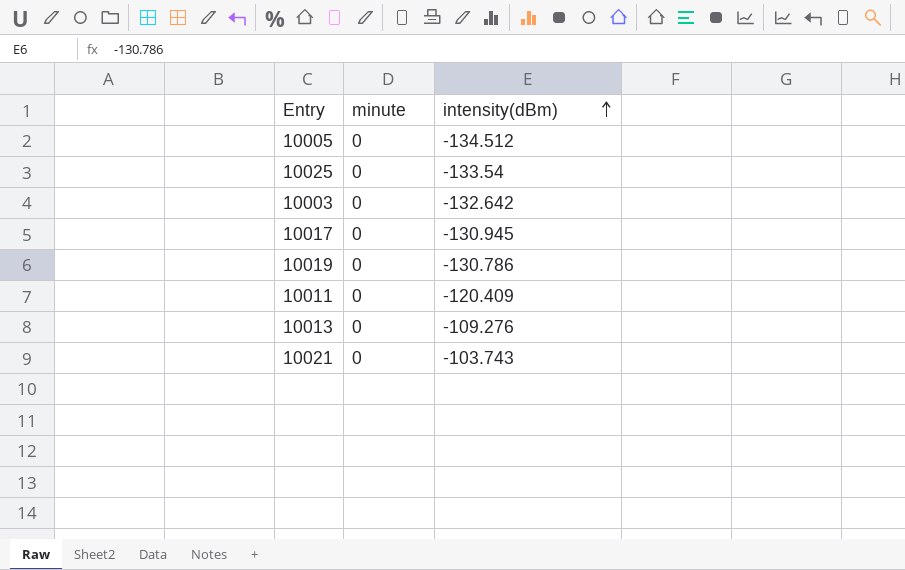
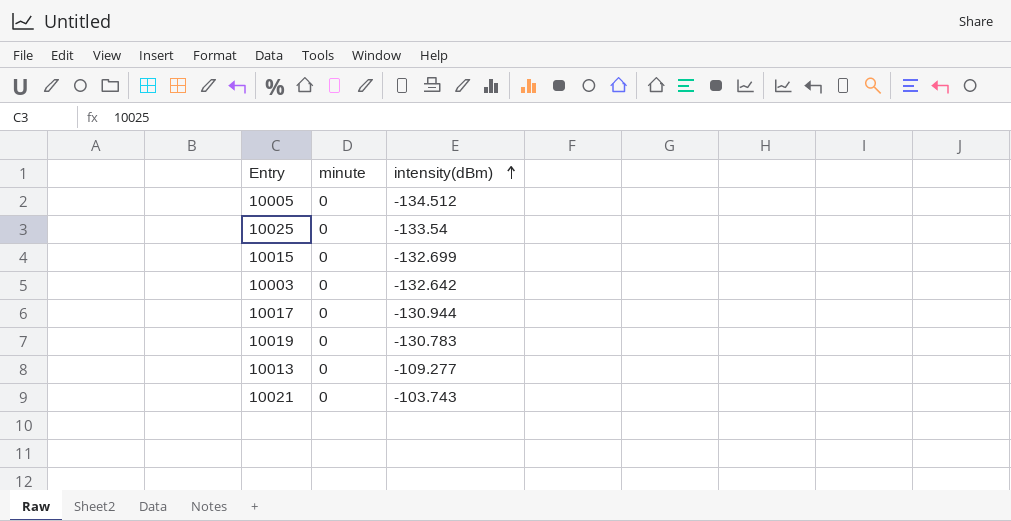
row 10011: 0 | -120.409 -> none
row 10015: none -> 0 | -132.699
10017 | intensity(dBm): -130.945 -> -130.944
10019 | intensity(dBm): -130.786 -> -130.783
10013 | intensity(dBm): -109.276 -> -109.277

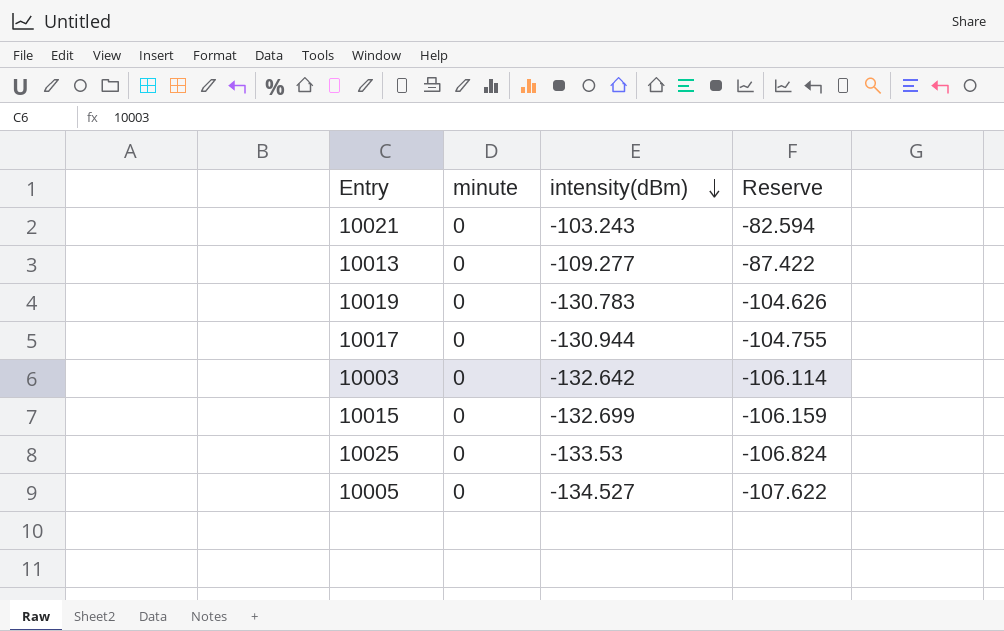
row order: intensity(dBm) ascending -> intensity(dBm) descending
column Reserve | formula: none -> [intensity(dBm)] * 0.8
10021 | intensity(dBm): -103.743 -> -103.243
10025 | intensity(dBm): -133.54 -> -133.53
10005 | intensity(dBm): -134.512 -> -134.527

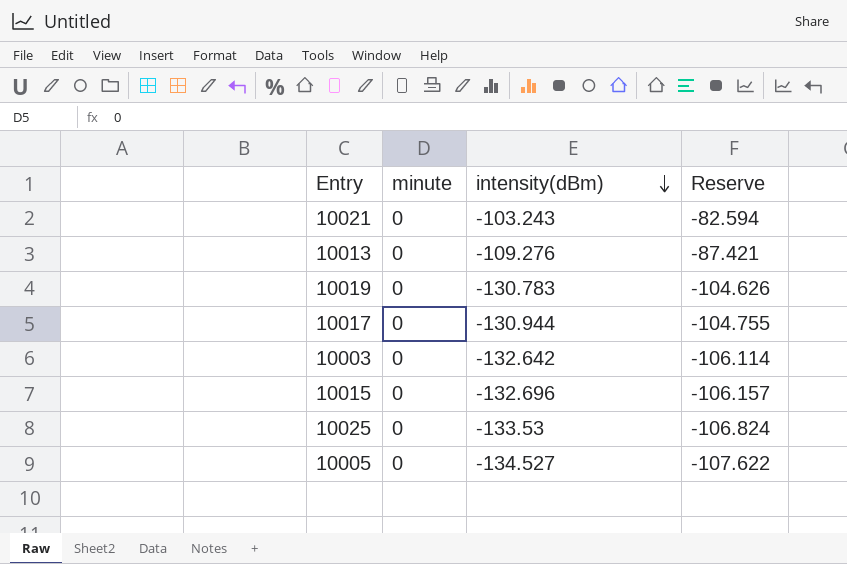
10013 | intensity(dBm): -109.277 -> -109.276
10013 | Reserve: -87.422 -> -87.421
10015 | intensity(dBm): -132.699 -> -132.696
10015 | Reserve: -106.159 -> -106.157

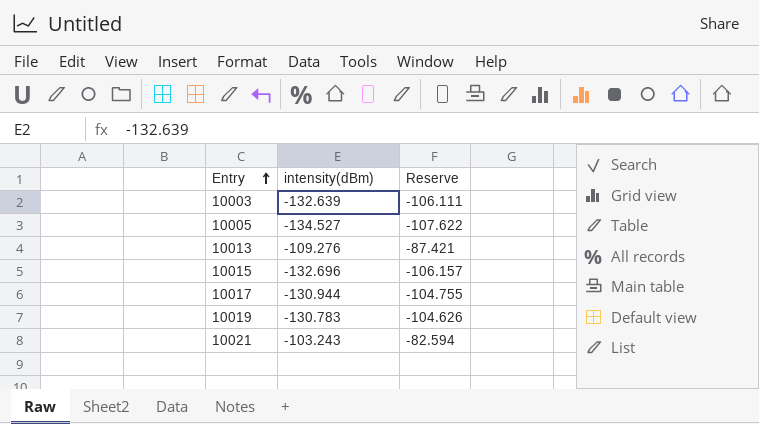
row order: intensity(dBm) descending -> Entry ascending
column minute | position: 2 -> none
row 10025: 0 | -133.53 | -106.824 -> none
10003 | intensity(dBm): -132.642 -> -132.639
10003 | Reserve: -106.114 -> -106.111

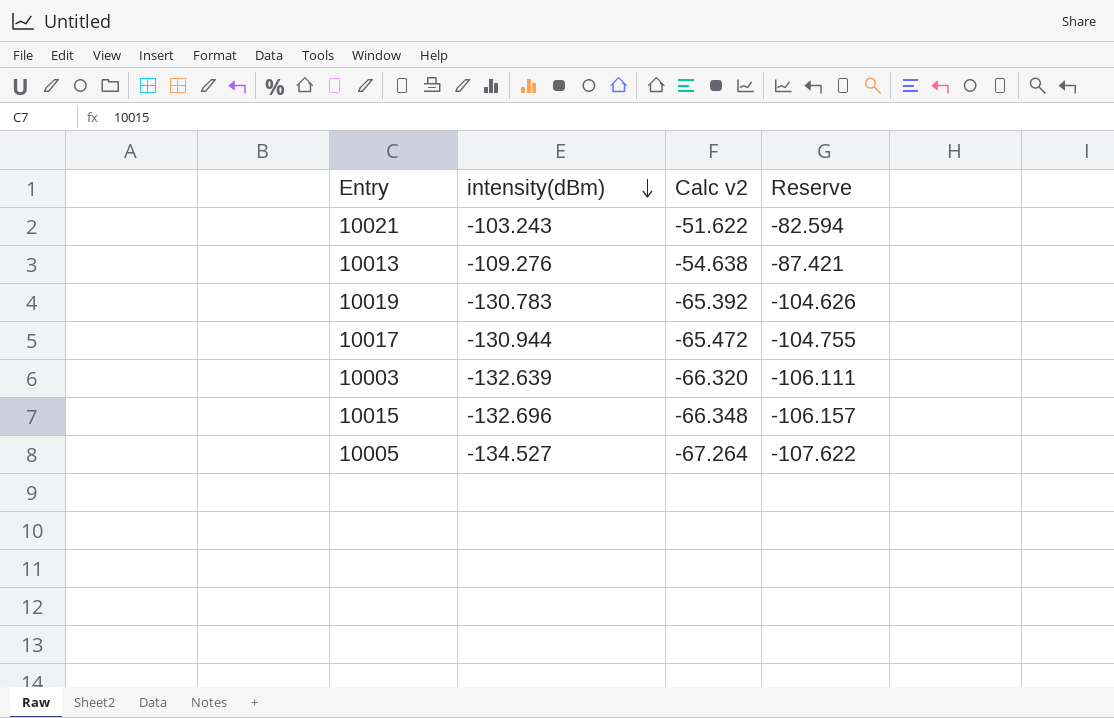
row order: Entry ascending -> intensity(dBm) descending
column Calc v2 | formula: none -> [intensity(dBm)] * 0.5

